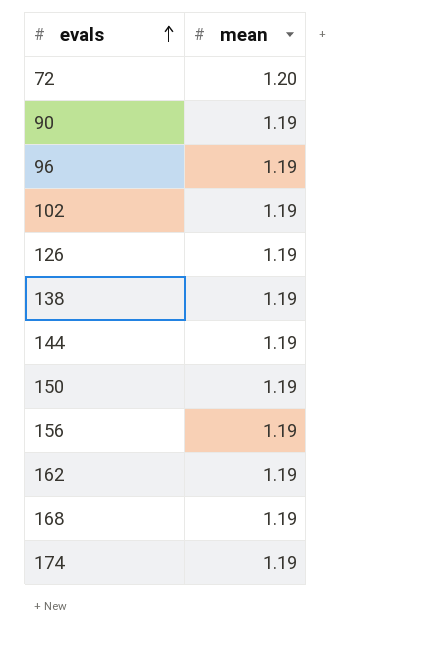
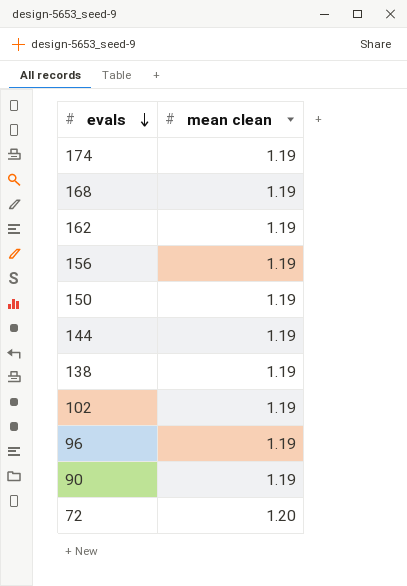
row order: evals ascending -> evals descending
column name: mean -> mean clean
row 126: 1.19 -> none

